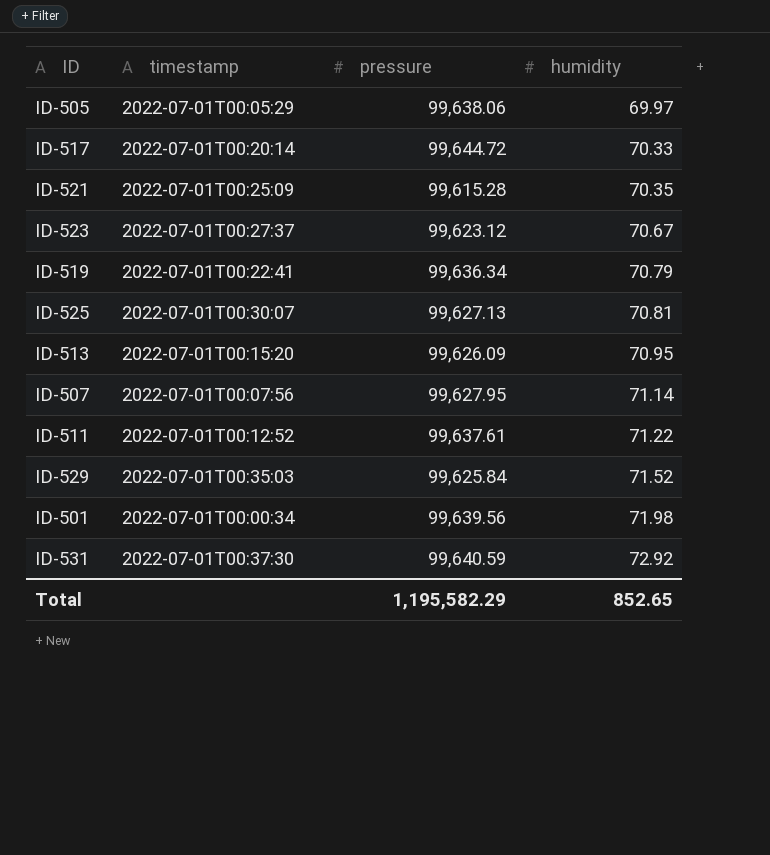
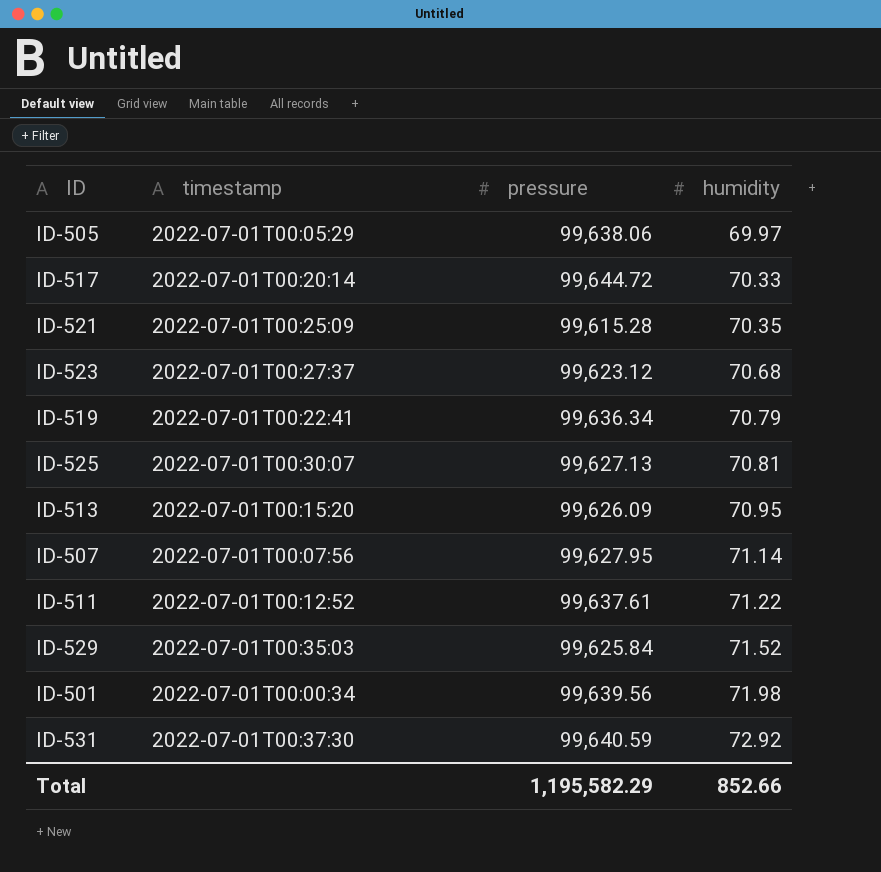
ID-523 | humidity: 70.67 -> 70.68
Total | humidity: 852.65 -> 852.66

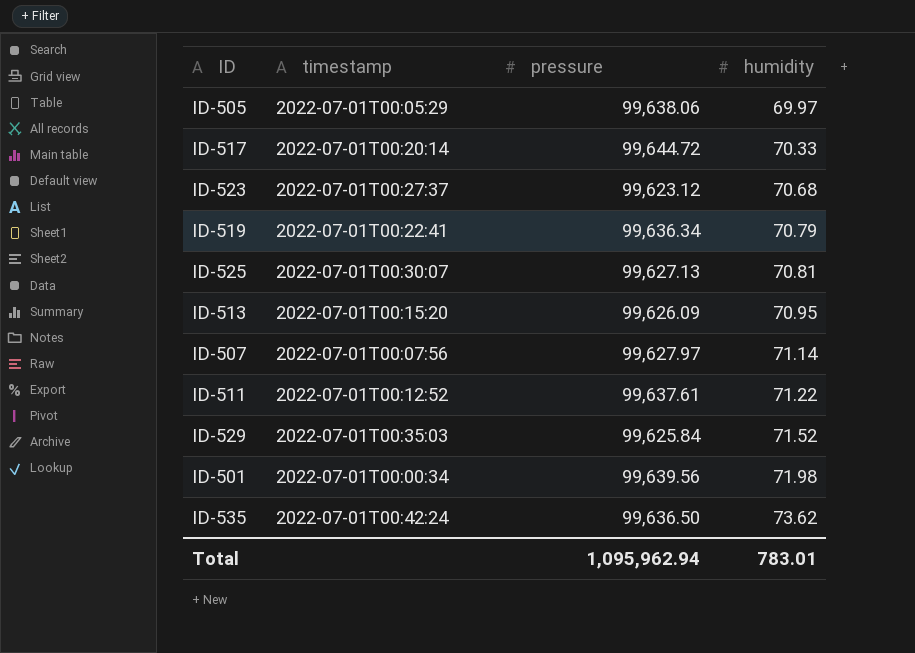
row ID-521: 2022-07-01T00:25:09 | 99,615.28 | 70.35 -> none
row ID-531: 2022-07-01T00:37:30 | 99,640.59 | 72.92 -> none
ID-507 | pressure: 99,627.95 -> 99,627.97
row ID-535: none -> 2022-07-01T00:42:24 | 99,636.50 | 73.62
Total | pressure: 1,195,582.29 -> 1,095,962.94
Total | humidity: 852.66 -> 783.01

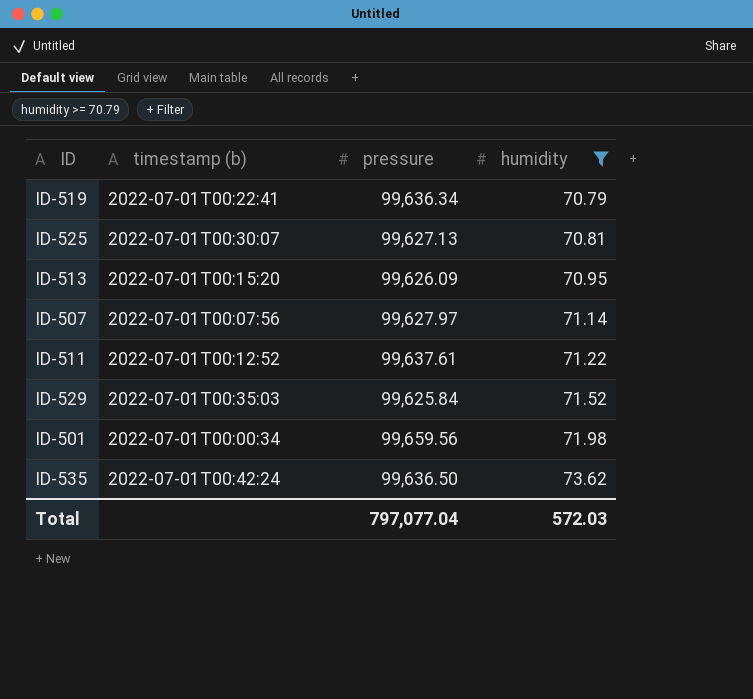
filter: none -> humidity >= 70.79
column name: timestamp -> timestamp (b)
ID-501 | pressure: 99,639.56 -> 99,659.56
Total | pressure: 1,095,962.94 -> 797,077.04
Total | humidity: 783.01 -> 572.03

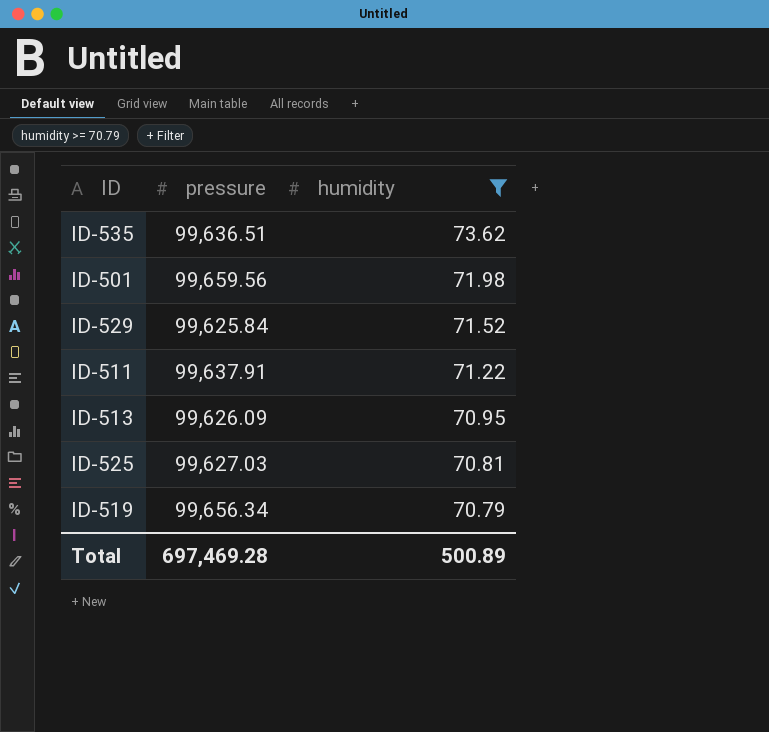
row order: humidity ascending -> humidity descending
column timestamp (b) | position: 2 -> none
row ID-507: 2022-07-01T00:07:56 | 99,627.97 | 71.14 -> none
ID-535 | pressure: 99,636.50 -> 99,636.51
ID-511 | pressure: 99,637.61 -> 99,637.91
ID-525 | pressure: 99,627.13 -> 99,627.03
ID-519 | pressure: 99,636.34 -> 99,656.34
Total | pressure: 797,077.04 -> 697,469.28
Total | humidity: 572.03 -> 500.89

